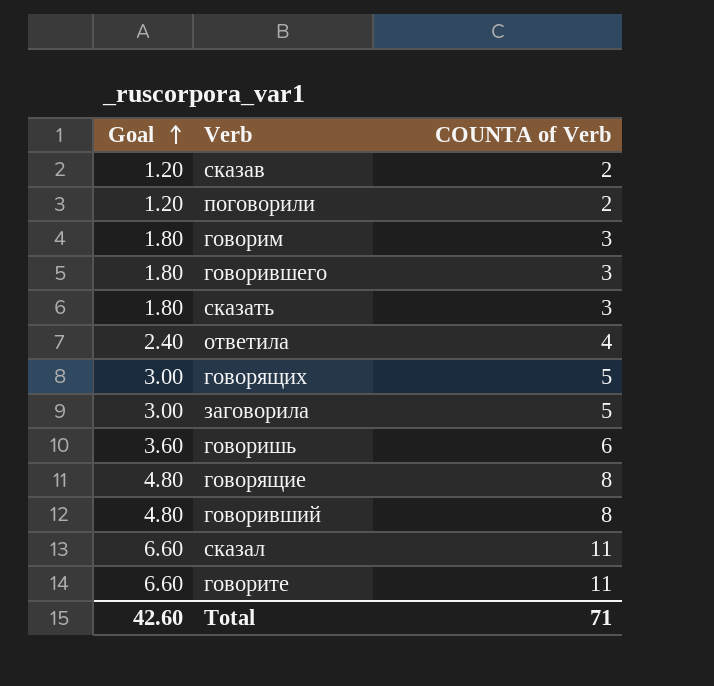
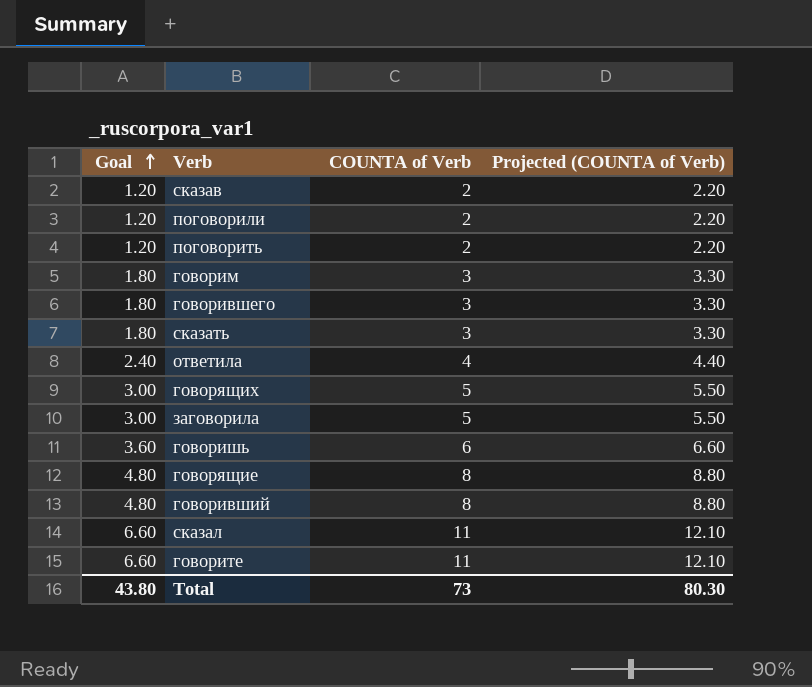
column Projected (COUNTA of Verb) | formula: none -> [COUNTA of Verb] * 1.1
row поговорить: none -> 1.20 | 2 | 2.20
Total | Goal: 42.60 -> 43.80
Total | COUNTA of Verb: 71 -> 73

